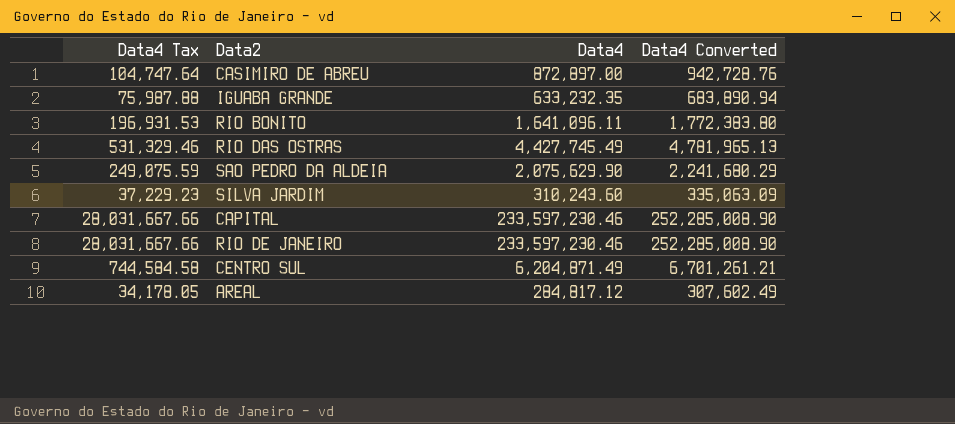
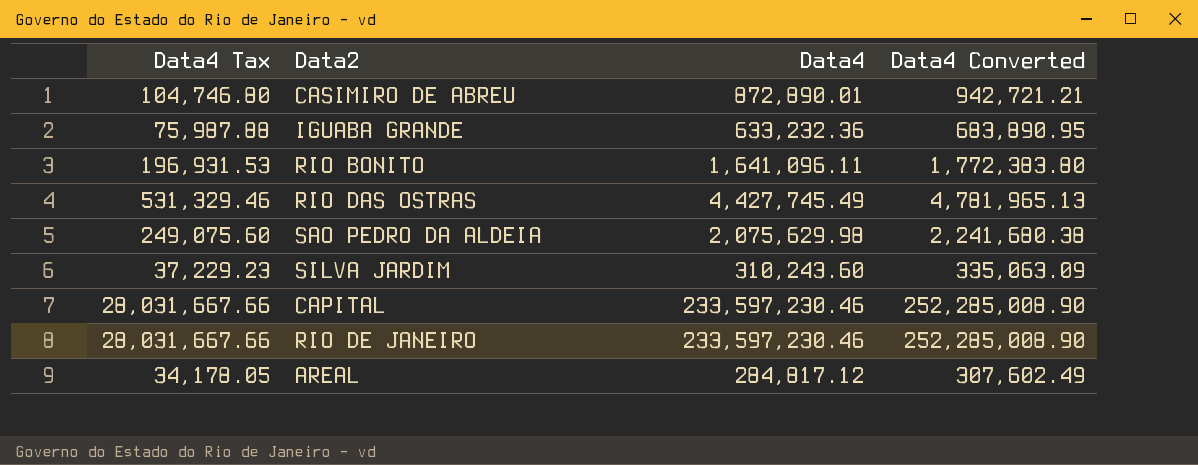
row CENTRO SUL: 744,584.58 | 6,204,871.49 | 6,701,261.21 -> none
CASIMIRO DE ABREU | Data4 Tax: 104,747.64 -> 104,746.80
CASIMIRO DE ABREU | Data4: 872,897.00 -> 872,890.01
CASIMIRO DE ABREU | Data4 Converted: 942,728.76 -> 942,721.21
IGUABA GRANDE | Data4: 633,232.35 -> 633,232.36
IGUABA GRANDE | Data4 Converted: 683,890.94 -> 683,890.95
SAO PEDRO DA ALDEIA | Data4 Tax: 249,075.59 -> 249,075.60
SAO PEDRO DA ALDEIA | Data4: 2,075,629.90 -> 2,075,629.98
SAO PEDRO DA ALDEIA | Data4 Converted: 2,241,680.29 -> 2,241,680.38

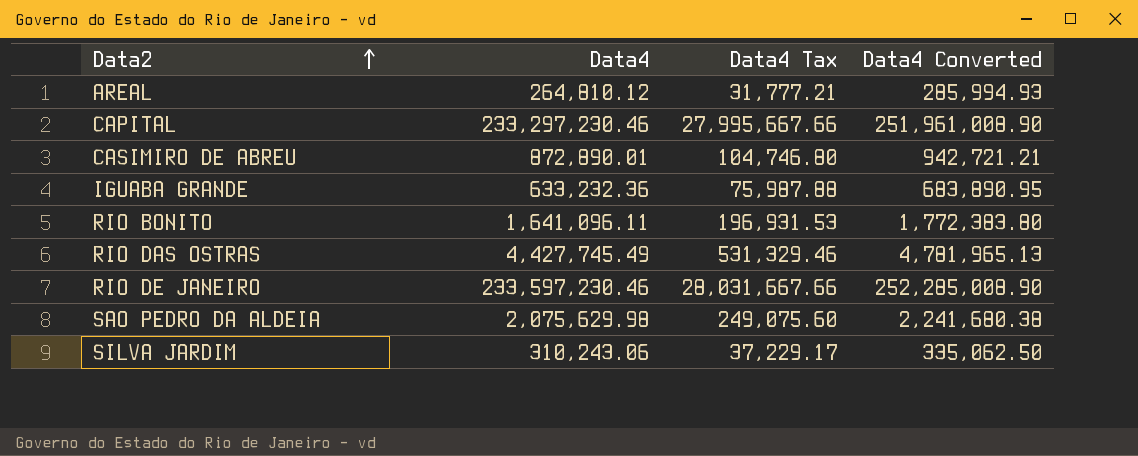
row order: none -> Data2 ascending
column Data4 Tax | position: 1 -> 3
AREAL | Data4: 284,817.12 -> 264,810.12
AREAL | Data4 Tax: 34,178.05 -> 31,777.21
AREAL | Data4 Converted: 307,602.49 -> 285,994.93
CAPITAL | Data4: 233,597,230.46 -> 233,297,230.46
CAPITAL | Data4 Tax: 28,031,667.66 -> 27,995,667.66
CAPITAL | Data4 Converted: 252,285,008.90 -> 251,961,008.90
SILVA JARDIM | Data4: 310,243.60 -> 310,243.06
SILVA JARDIM | Data4 Tax: 37,229.23 -> 37,229.17
SILVA JARDIM | Data4 Converted: 335,063.09 -> 335,062.50

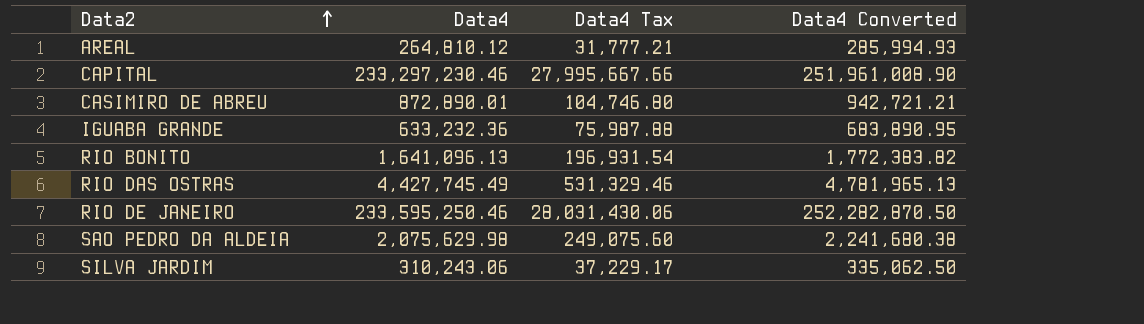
RIO BONITO | Data4: 1,641,096.11 -> 1,641,096.13
RIO BONITO | Data4 Tax: 196,931.53 -> 196,931.54
RIO BONITO | Data4 Converted: 1,772,383.80 -> 1,772,383.82
RIO DE JANEIRO | Data4: 233,597,230.46 -> 233,595,250.46
RIO DE JANEIRO | Data4 Tax: 28,031,667.66 -> 28,031,430.06
RIO DE JANEIRO | Data4 Converted: 252,285,008.90 -> 252,282,870.50

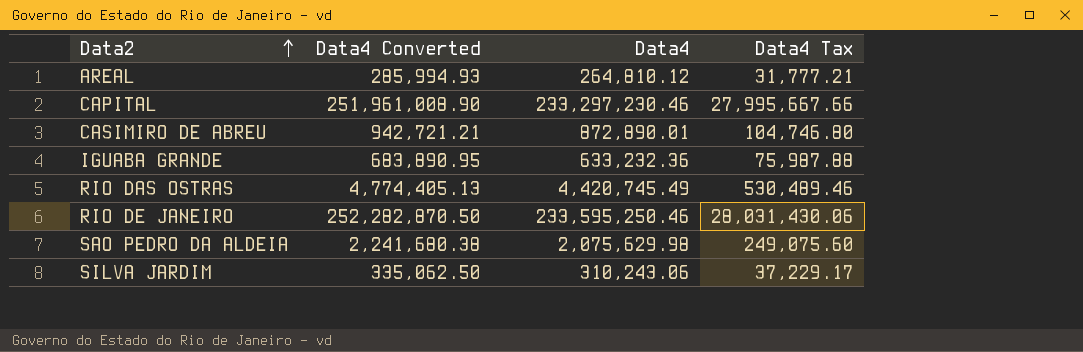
column Data4 Converted | position: 4 -> 2
row RIO BONITO: 1,641,096.13 | 196,931.54 | 1,772,383.82 -> none
RIO DAS OSTRAS | Data4 Converted: 4,781,965.13 -> 4,774,405.13
RIO DAS OSTRAS | Data4: 4,427,745.49 -> 4,420,745.49
RIO DAS OSTRAS | Data4 Tax: 531,329.46 -> 530,489.46

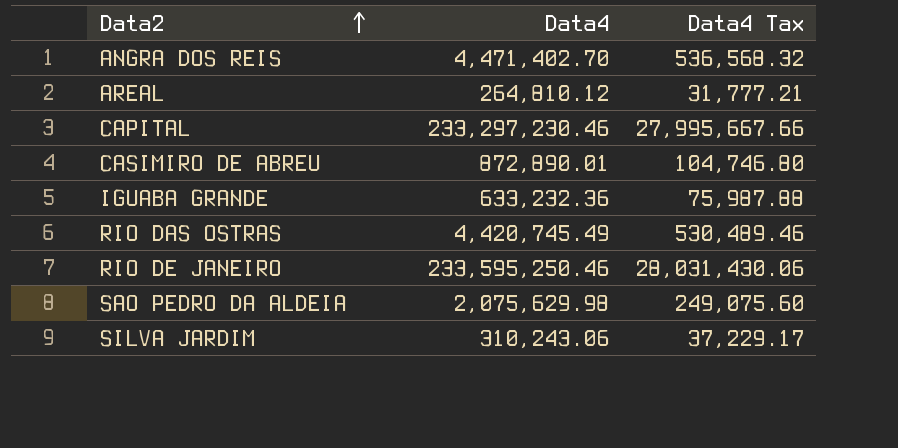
column Data4 Converted | formula: [Data4] * 1.08 -> none
row ANGRA DOS REIS: none -> 4,471,402.70 | 536,568.32

